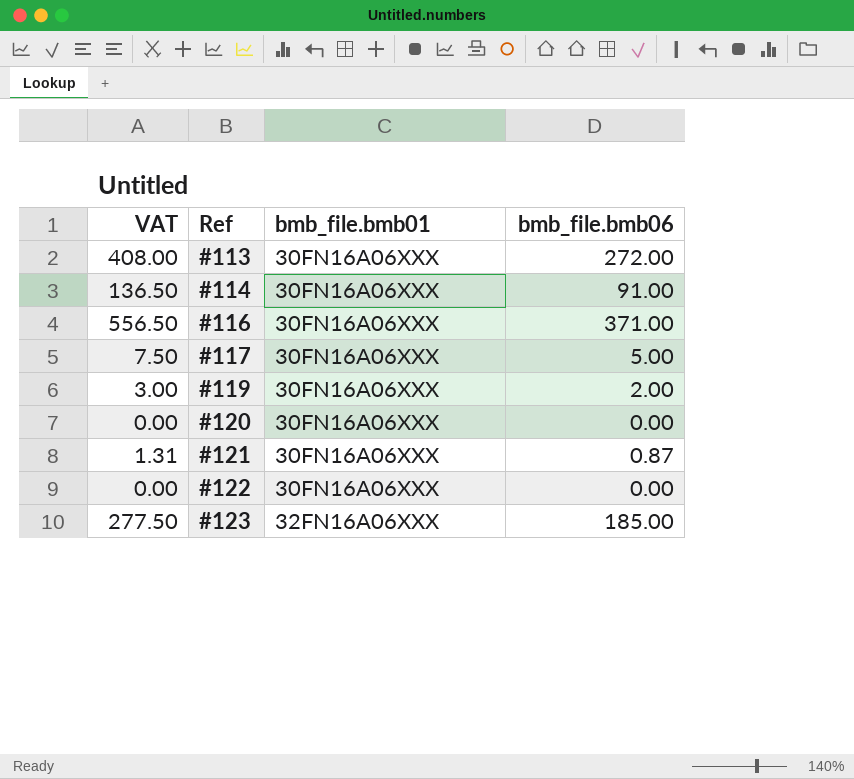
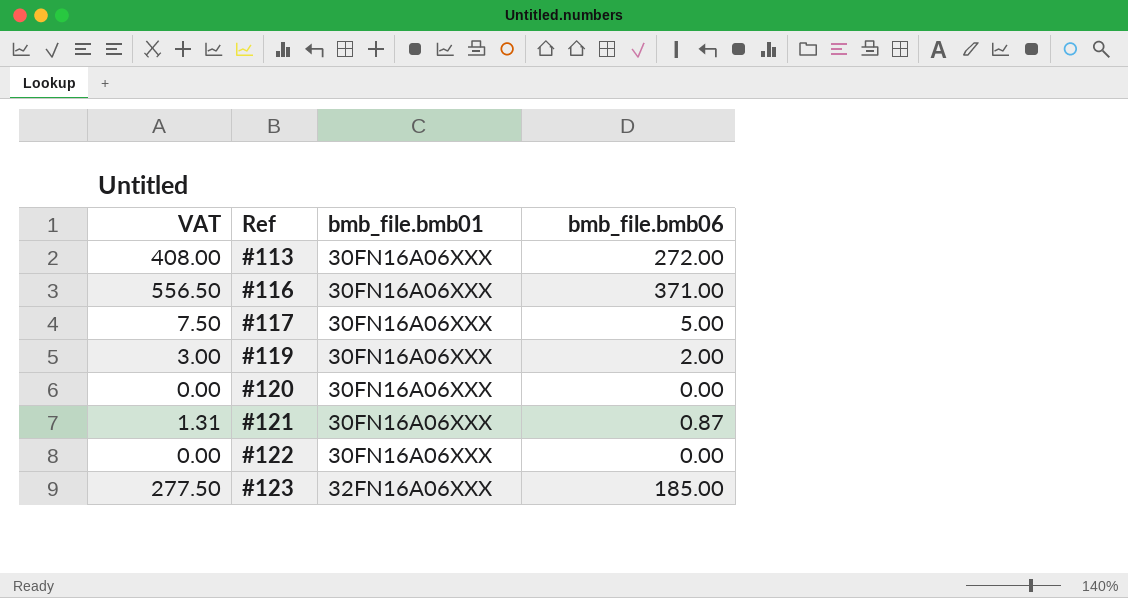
row #114: 136.50 | 30FN16A06XXX | 91.00 -> none

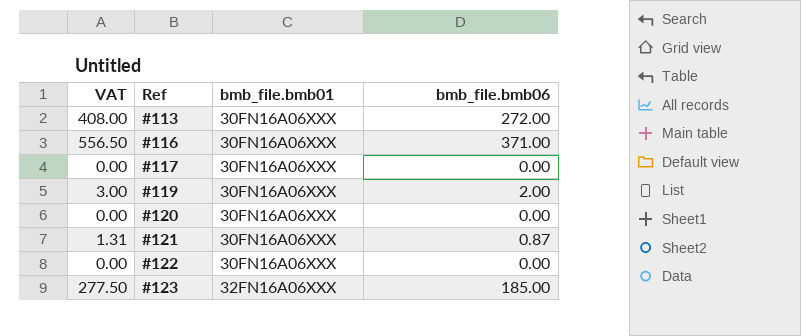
#117 | VAT: 7.50 -> 0.00
#117 | bmb_file.bmb06: 5.00 -> 0.00

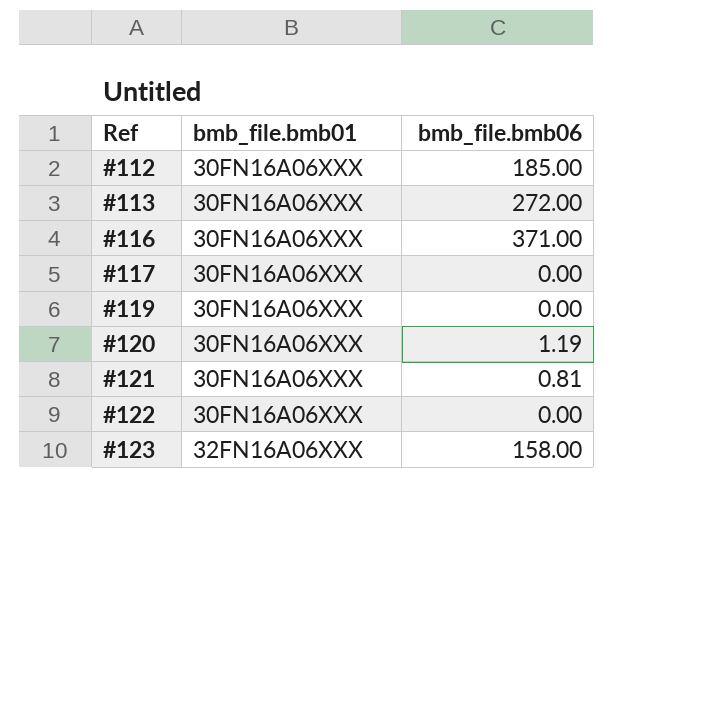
column VAT | formula: [bmb_file.bmb06] * 1.5 -> none
row #112: none -> 30FN16A06XXX | 185.00
#119 | bmb_file.bmb06: 2.00 -> 0.00
#120 | bmb_file.bmb06: 0.00 -> 1.19
#121 | bmb_file.bmb06: 0.87 -> 0.81
#123 | bmb_file.bmb06: 185.00 -> 158.00

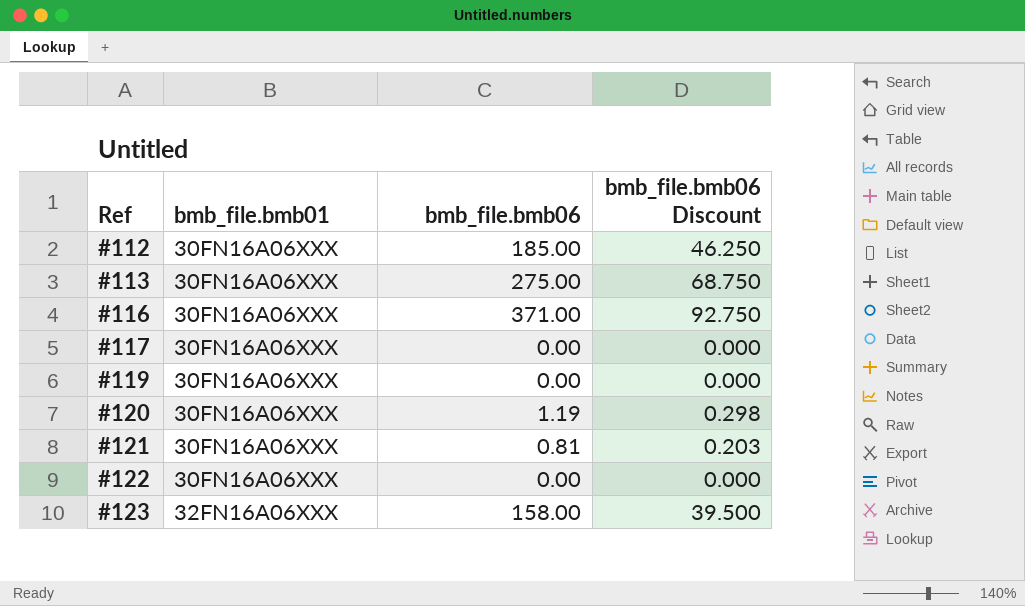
column bmb_file.bmb06 Discount | formula: none -> [bmb_file.bmb06] * 0.25
#113 | bmb_file.bmb06: 272.00 -> 275.00

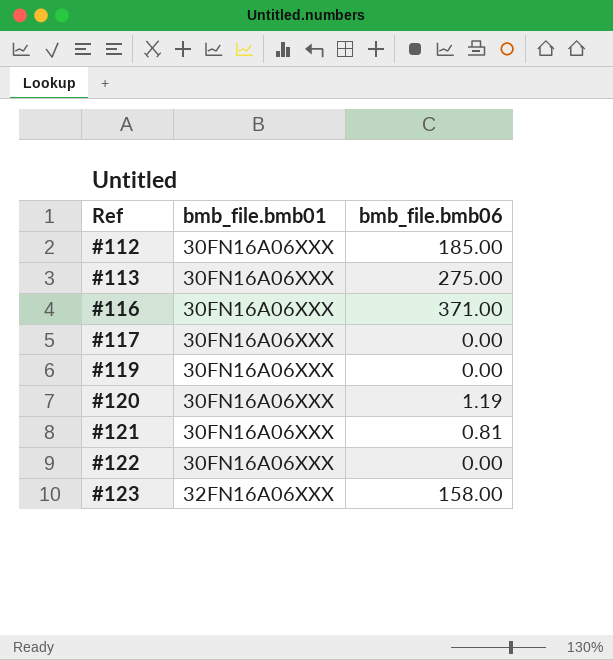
column bmb_file.bmb06 Discount | formula: [bmb_file.bmb06] * 0.25 -> none

